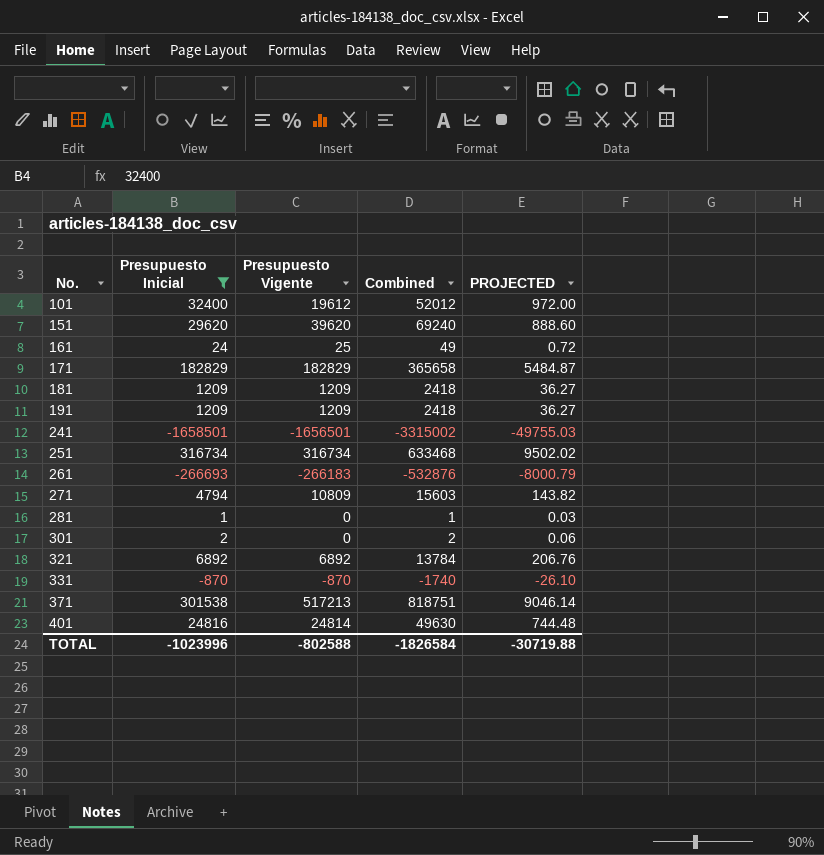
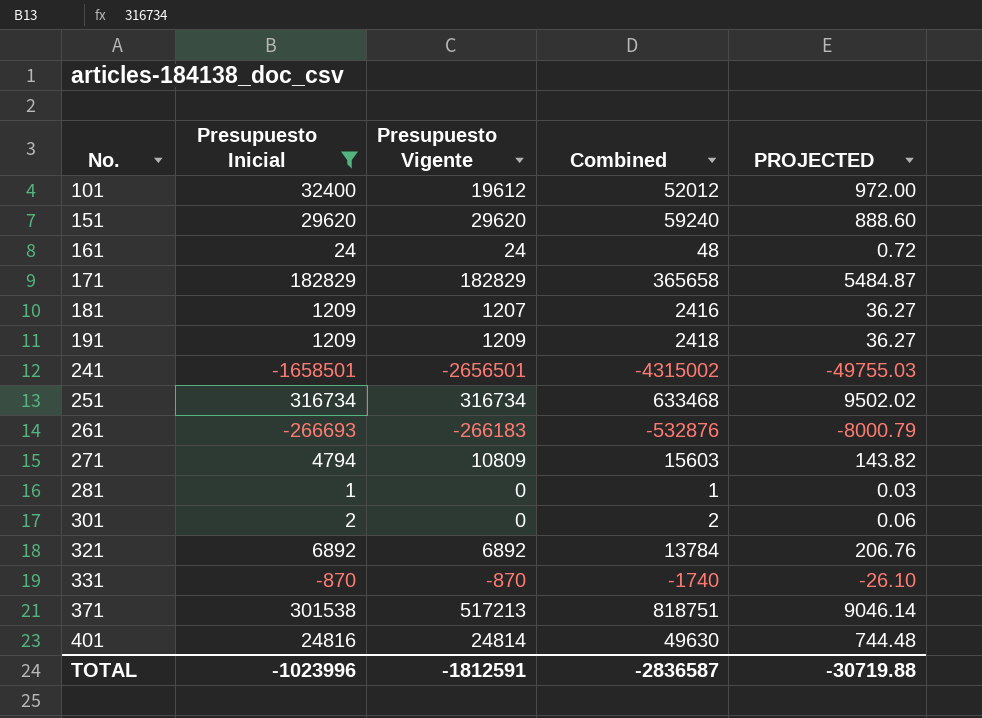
151 | Presupuesto Vigente: 39620 -> 29620
151 | Combined: 69240 -> 59240
161 | Presupuesto Vigente: 25 -> 24
161 | Combined: 49 -> 48
181 | Presupuesto Vigente: 1209 -> 1207
181 | Combined: 2418 -> 2416
241 | Presupuesto Vigente: -1656501 -> -2656501
241 | Combined: -3315002 -> -4315002
TOTAL | Presupuesto Vigente: -802588 -> -1812591
TOTAL | Combined: -1826584 -> -2836587

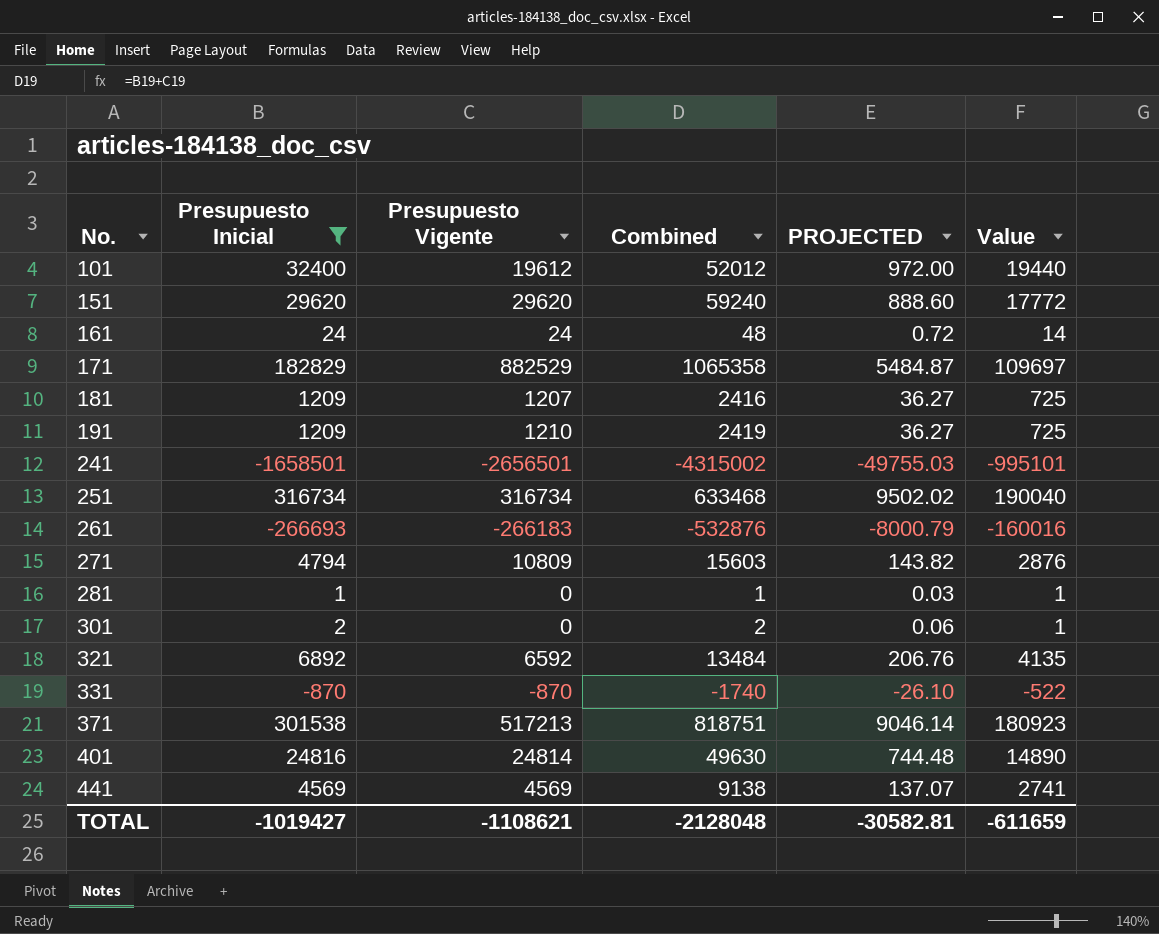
column Value | formula: none -> [Presupuesto Inicial] * 0.6
171 | Presupuesto Vigente: 182829 -> 882529
171 | Combined: 365658 -> 1065358
191 | Presupuesto Vigente: 1209 -> 1210
191 | Combined: 2418 -> 2419
321 | Presupuesto Vigente: 6892 -> 6592
321 | Combined: 13784 -> 13484
row 441: none -> 4569 | 4569 | 9138 | 137.07 | 2741
TOTAL | Presupuesto Inicial: -1023996 -> -1019427
TOTAL | Presupuesto Vigente: -1812591 -> -1108621
TOTAL | Combined: -2836587 -> -2128048
TOTAL | PROJECTED: -30719.88 -> -30582.81

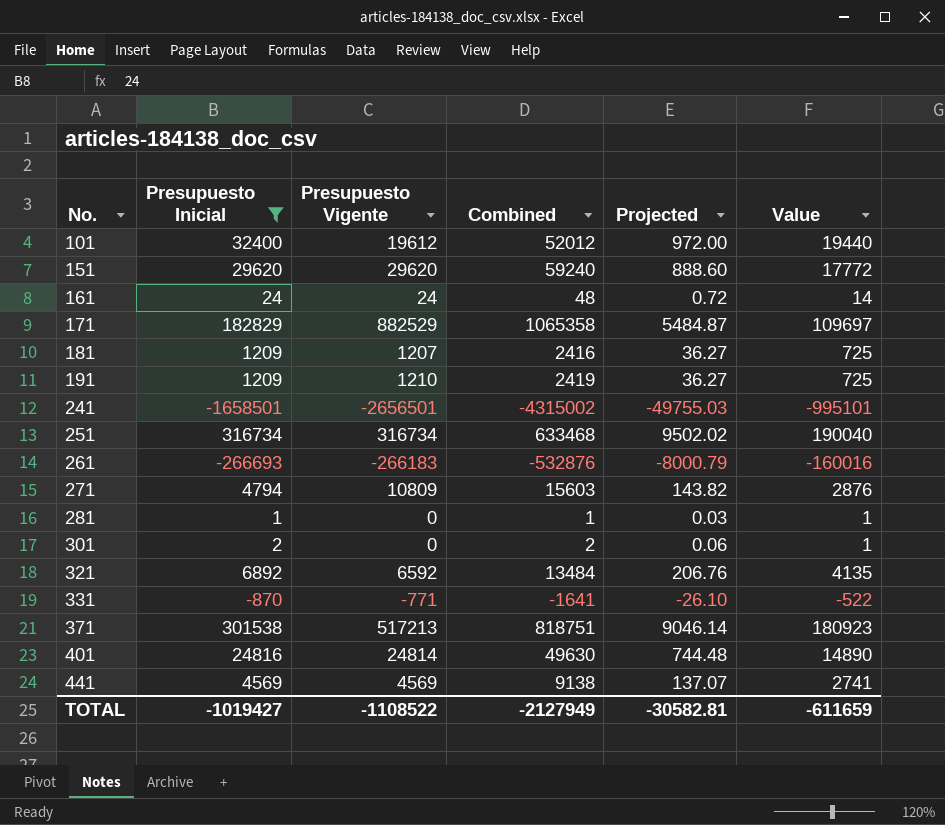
column name: PROJECTED -> Projected
331 | Presupuesto Vigente: -870 -> -771
331 | Combined: -1740 -> -1641
TOTAL | Presupuesto Vigente: -1108621 -> -1108522
TOTAL | Combined: -2128048 -> -2127949

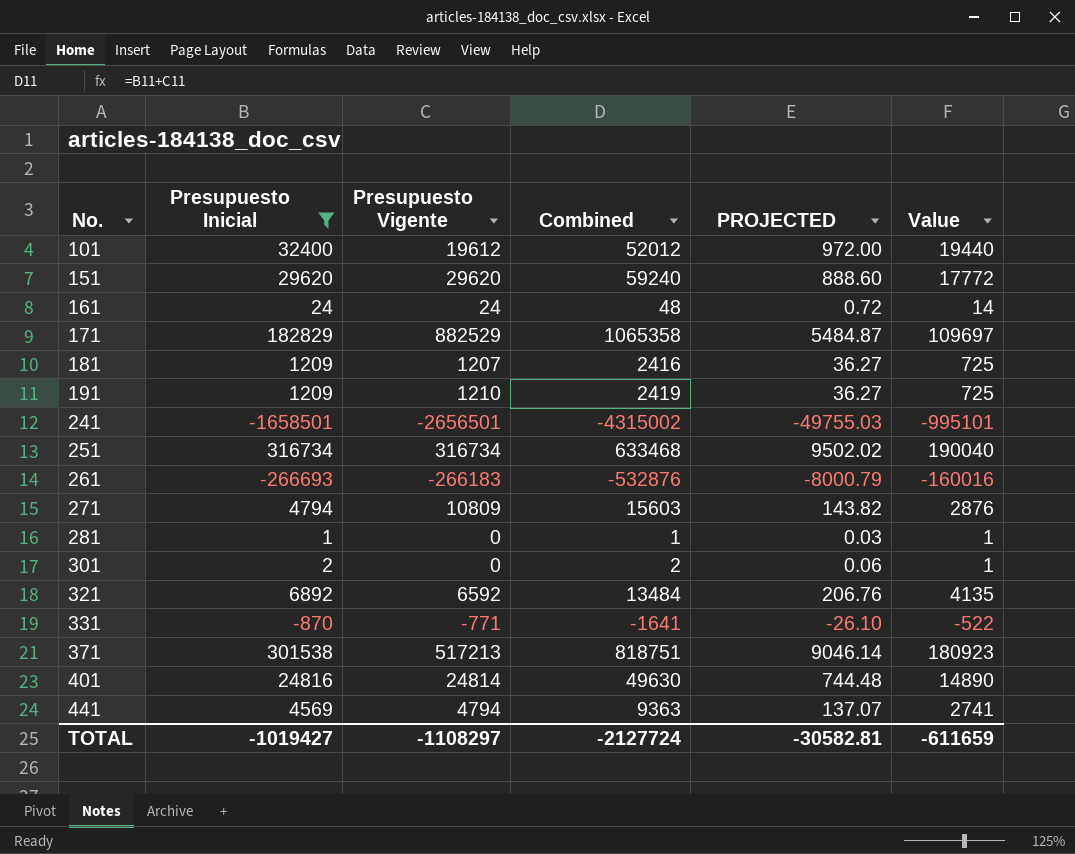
column name: Projected -> PROJECTED
441 | Presupuesto Vigente: 4569 -> 4794
441 | Combined: 9138 -> 9363
TOTAL | Presupuesto Vigente: -1108522 -> -1108297
TOTAL | Combined: -2127949 -> -2127724

